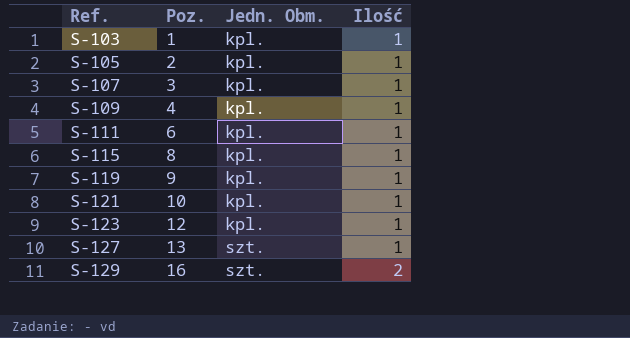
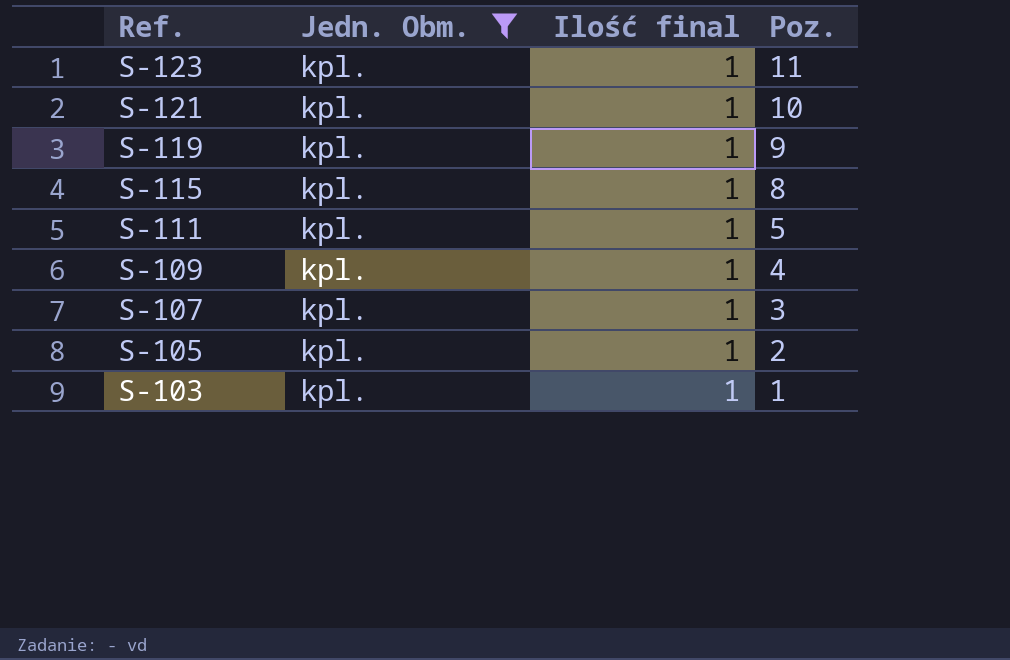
filter: none -> Jedn. Obm. = kpl.
row order: Ref. ascending -> Ref. descending
column name: Ilość -> Ilość final
column Poz. | position: 2 -> 4
S-123 | Poz.: 12 -> 11
S-111 | Poz.: 6 -> 5

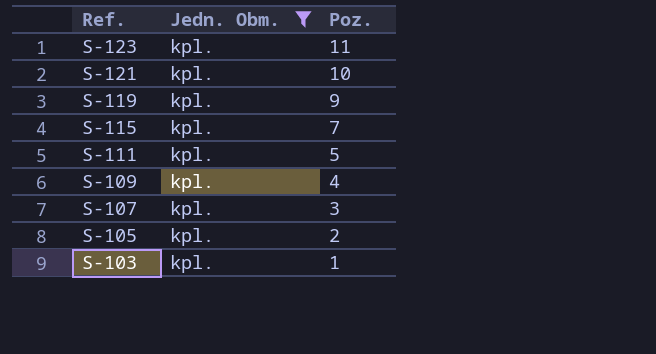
column Ilość final | position: 3 -> none
S-115 | Poz.: 8 -> 7

